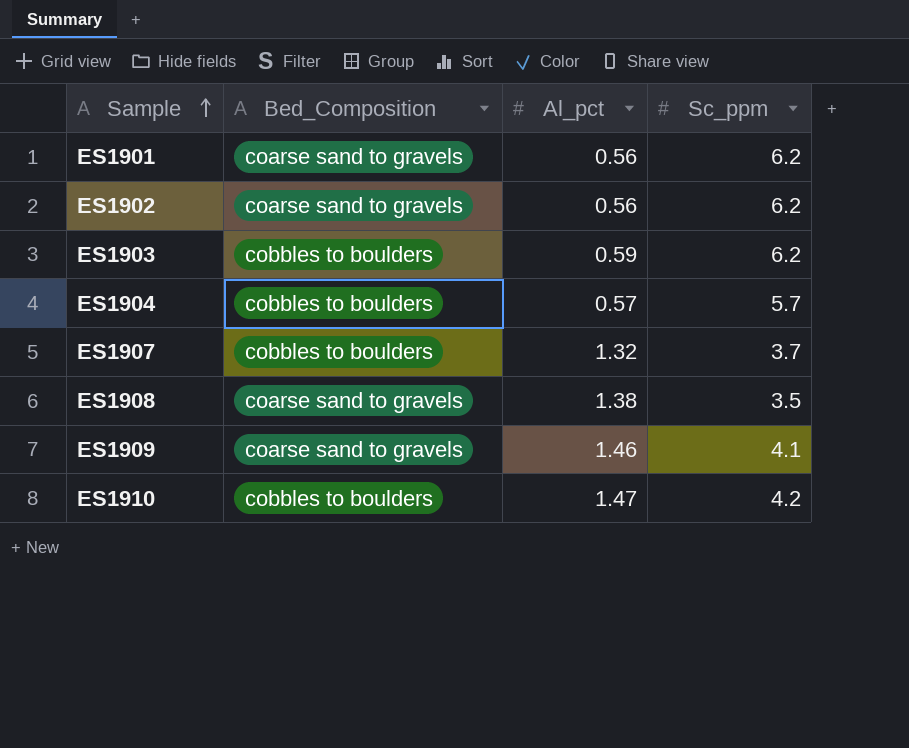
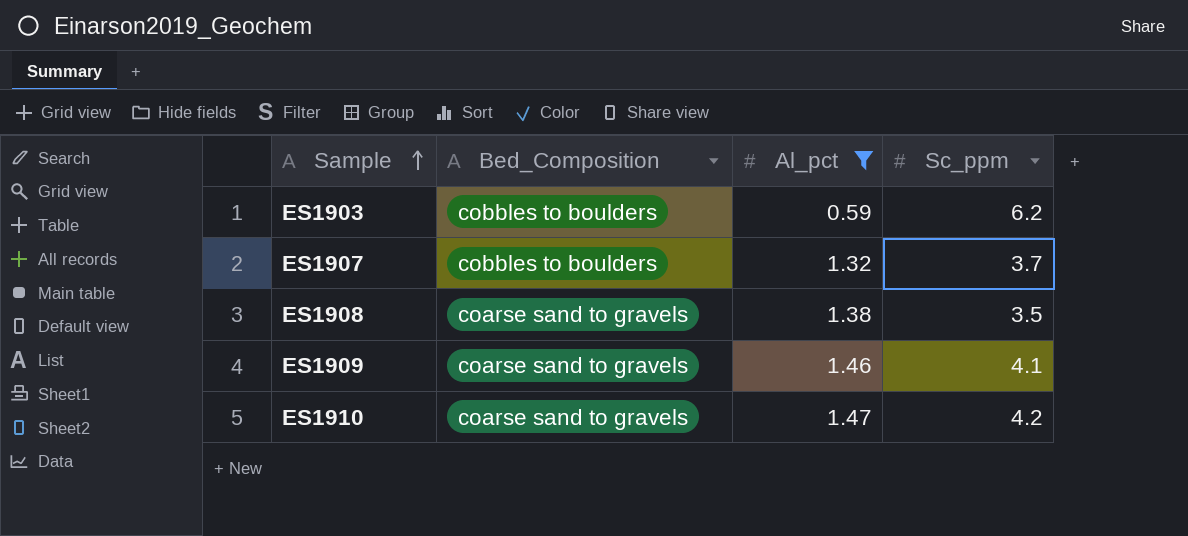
filter: none -> Al_pct >= 0.59
ES1910 | Bed_Composition: cobbles to boulders -> coarse sand to gravels

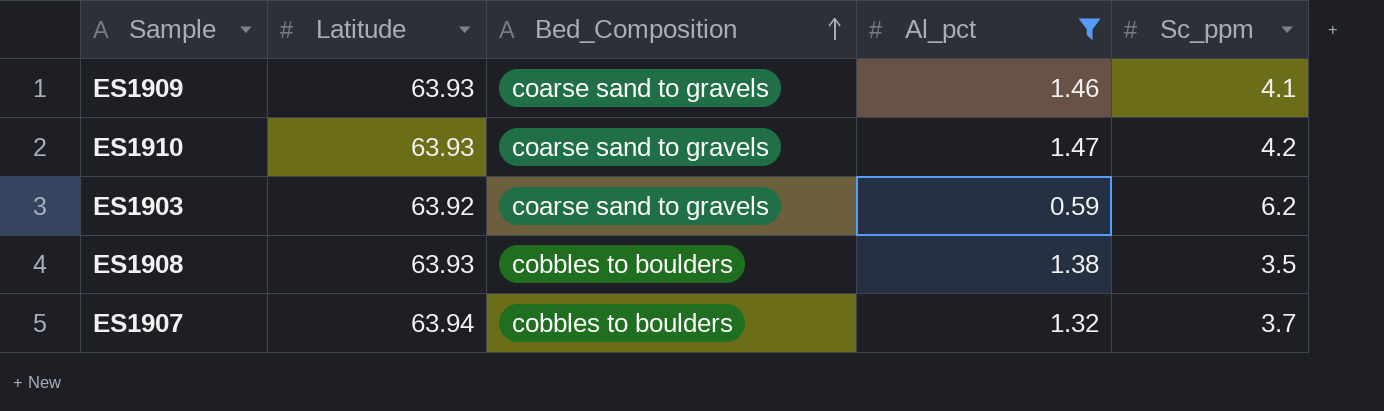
row order: Sample ascending -> Bed_Composition ascending
column Latitude | position: none -> 2
ES1903 | Bed_Composition: cobbles to boulders -> coarse sand to gravels
ES1908 | Bed_Composition: coarse sand to gravels -> cobbles to boulders

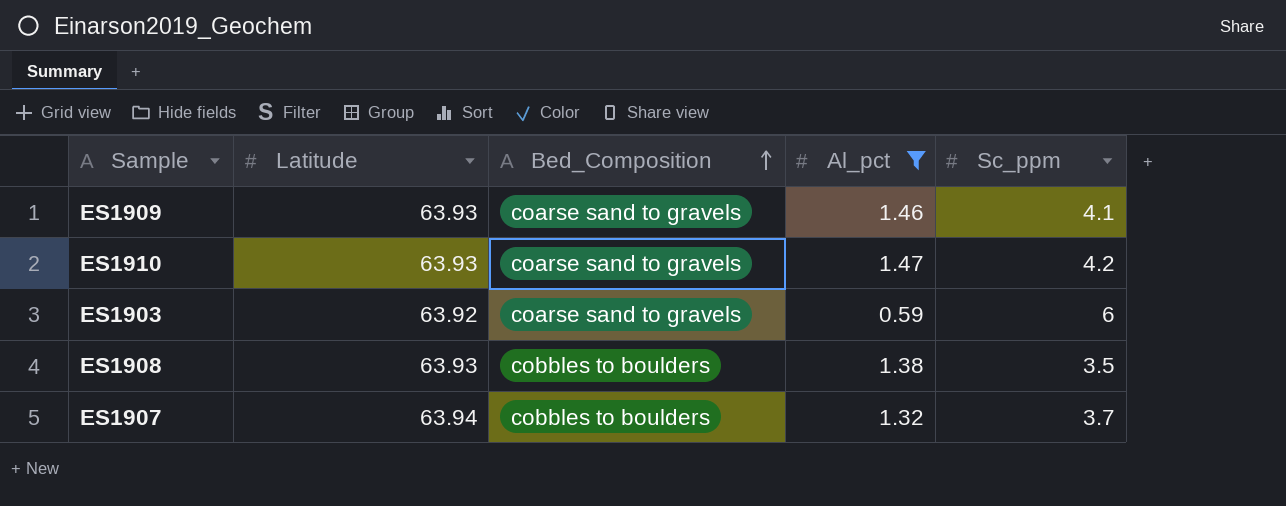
ES1903 | Sc_ppm: 6.2 -> 6

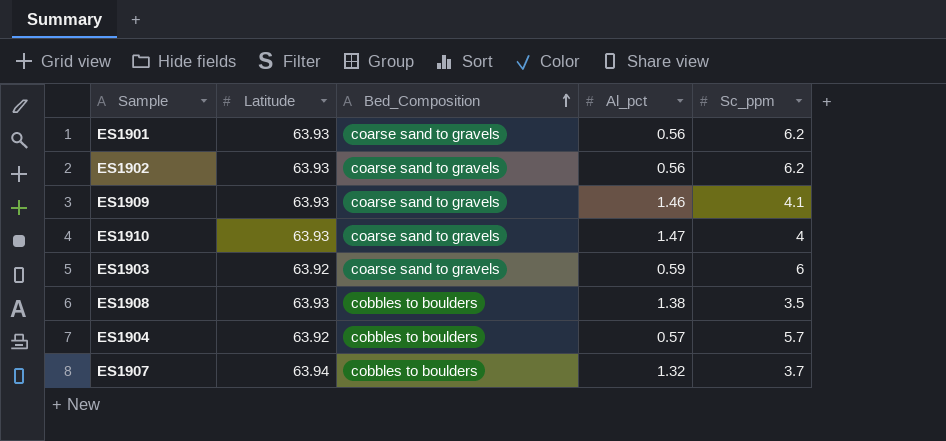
filter: Al_pct >= 0.59 -> none
ES1910 | Sc_ppm: 4.2 -> 4

